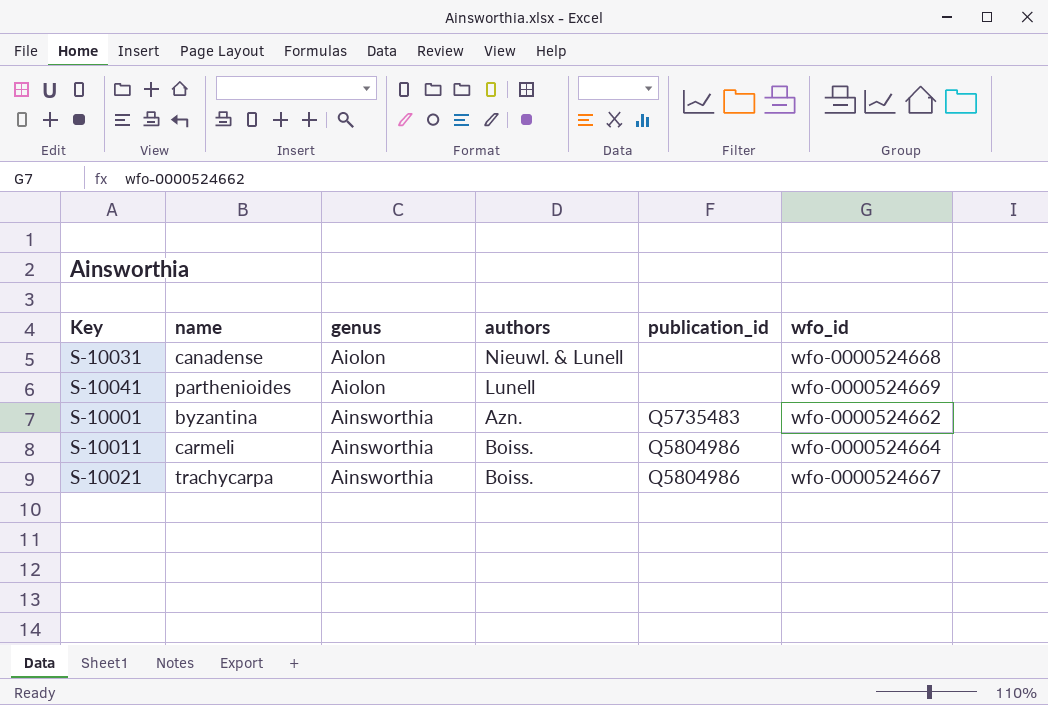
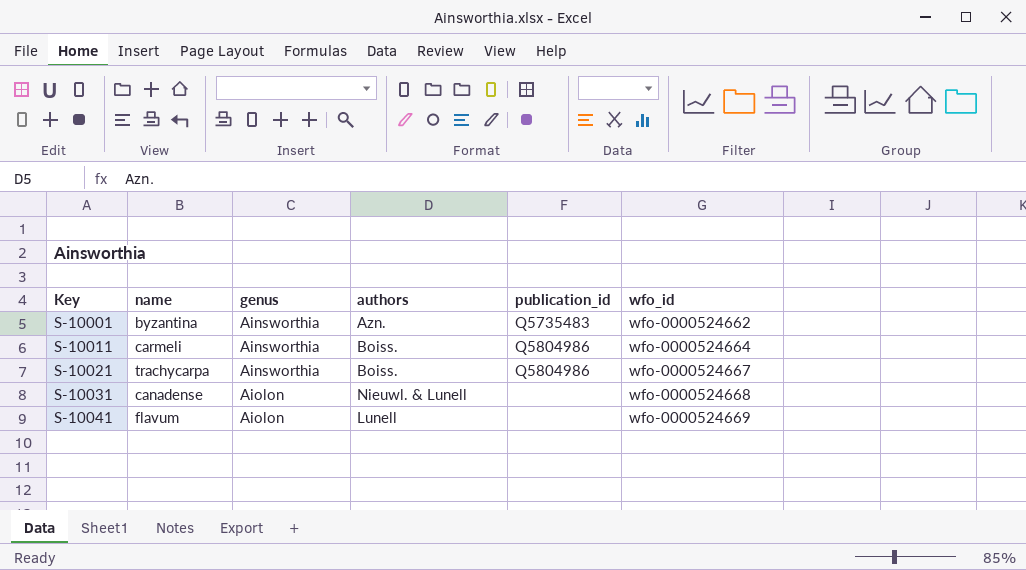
row order: genus descending -> Key ascending
S-10041 | name: parthenioides -> flavum

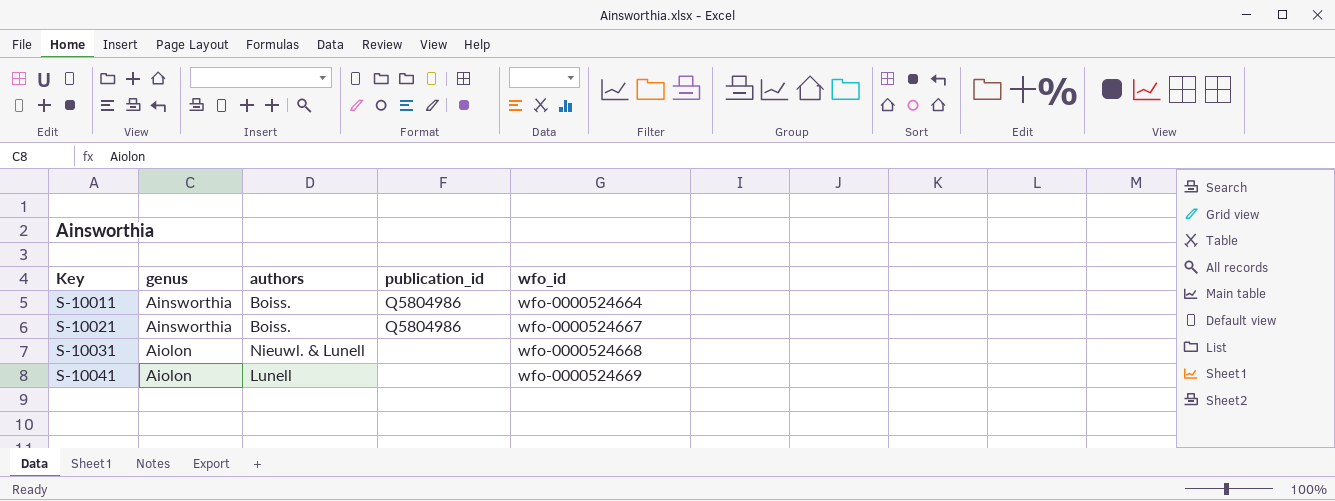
column name | position: 2 -> none
row S-10001: byzantina | Ainsworthia | Azn. | Q5735483 | wfo-0000524662 -> none

